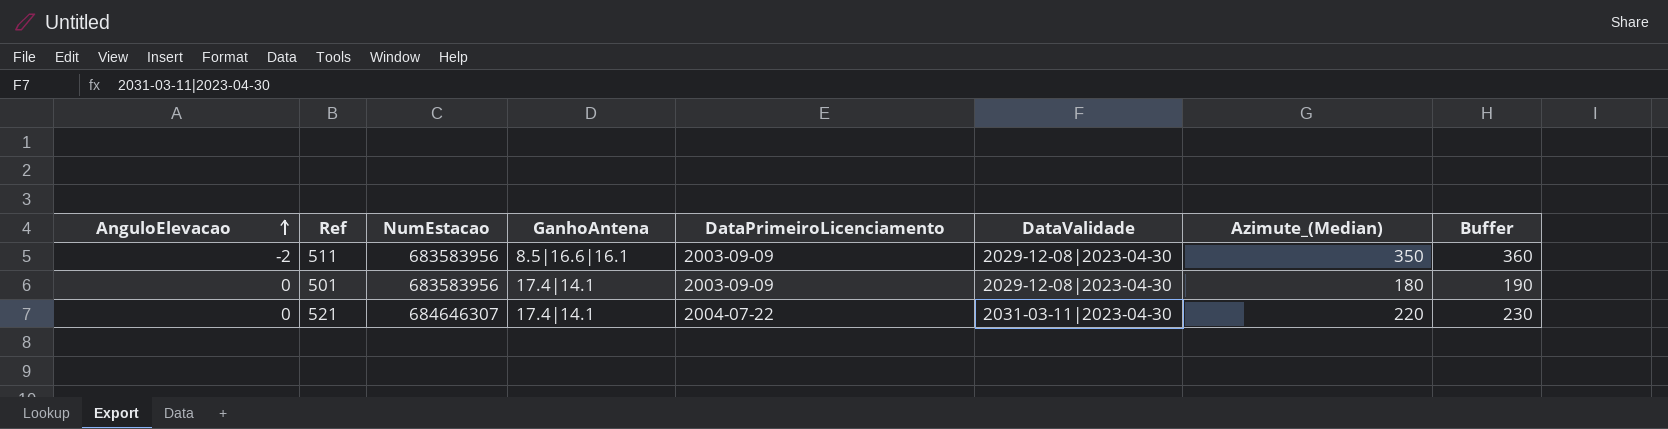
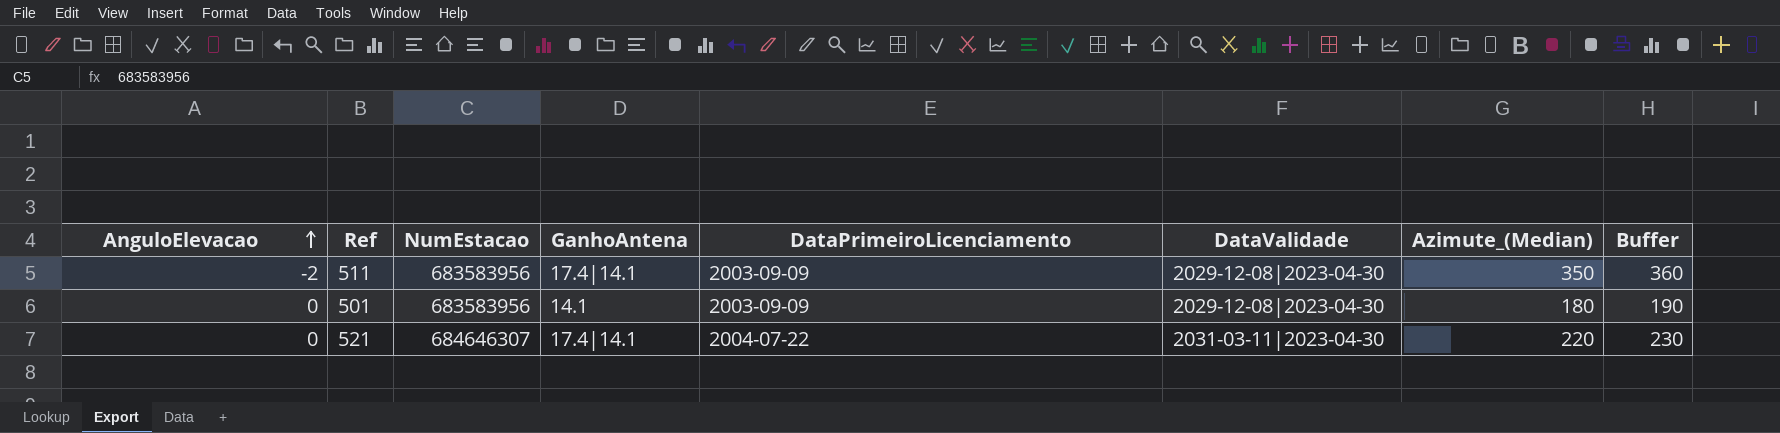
511 | GanhoAntena: 8.5|16.6|16.1 -> 17.4|14.1
501 | GanhoAntena: 17.4|14.1 -> 14.1

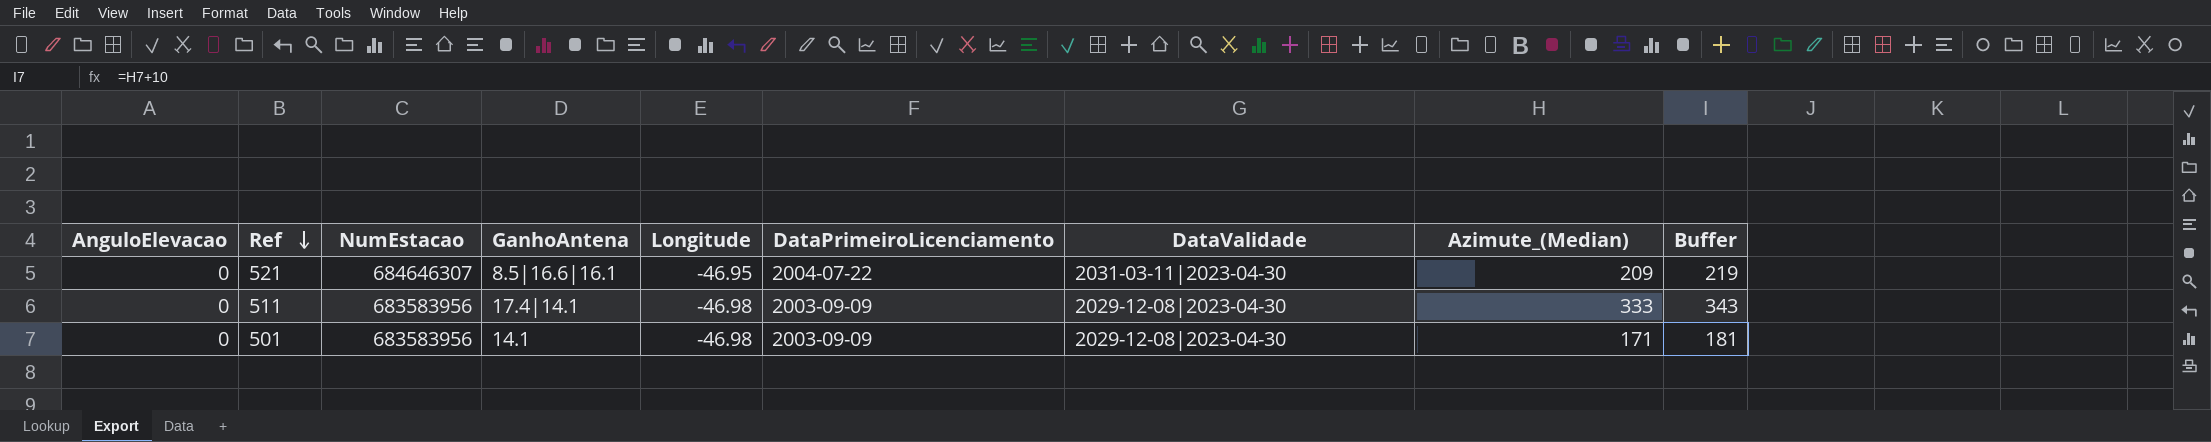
row order: AnguloElevacao ascending -> Ref descending
column Longitude | position: none -> 5
521 | GanhoAntena: 17.4|14.1 -> 8.5|16.6|16.1
521 | Azimute_(Median): 220 -> 209
521 | Buffer: 230 -> 219
511 | AnguloElevacao: -2 -> 0
511 | Azimute_(Median): 350 -> 333
511 | Buffer: 360 -> 343
501 | Azimute_(Median): 180 -> 171
501 | Buffer: 190 -> 181

